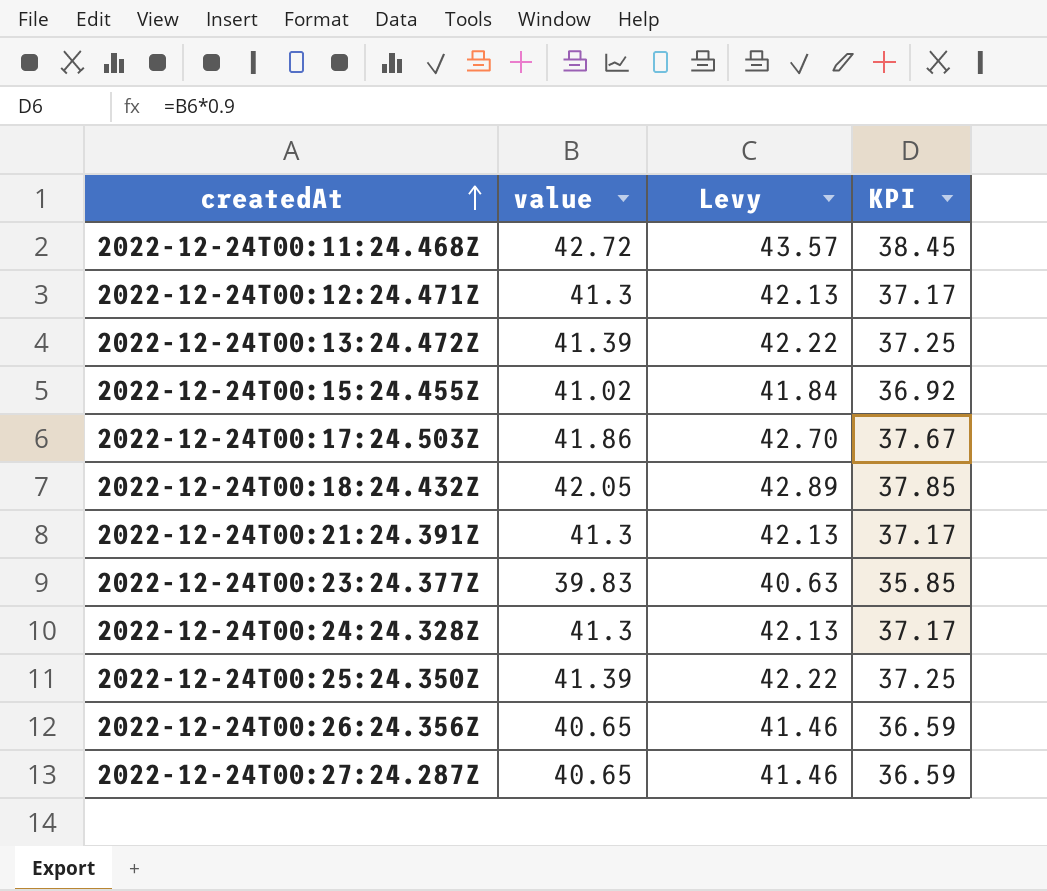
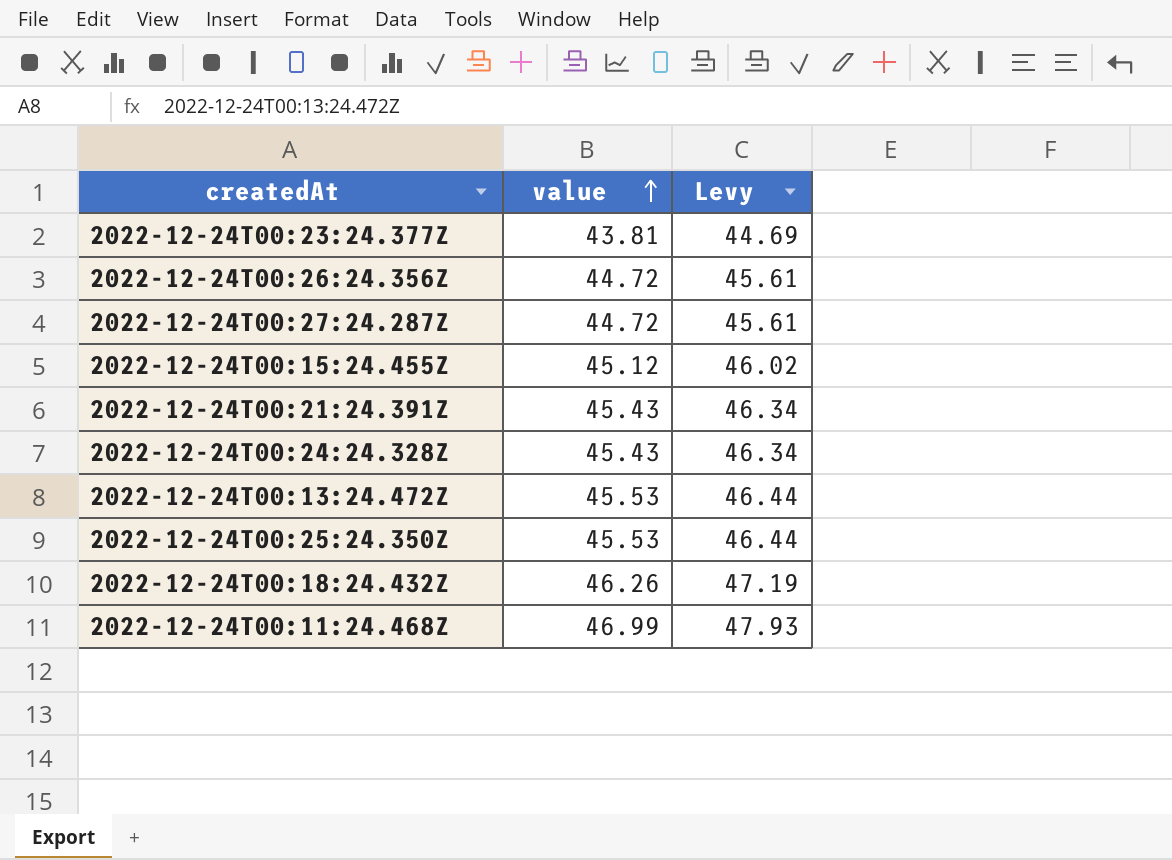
row order: createdAt ascending -> value ascending
column KPI | formula: [value] * 0.9 -> none
row 2022-12-24T00:12:24.471Z: 41.3 | 42.13 | 37.17 -> none
row 2022-12-24T00:17:24.503Z: 41.86 | 42.70 | 37.67 -> none
2022-12-24T00:23:24.377Z | value: 39.83 -> 43.81
2022-12-24T00:23:24.377Z | Levy: 40.63 -> 44.69
2022-12-24T00:26:24.356Z | value: 40.65 -> 44.72
2022-12-24T00:26:24.356Z | Levy: 41.46 -> 45.61
2022-12-24T00:27:24.287Z | value: 40.65 -> 44.72
2022-12-24T00:27:24.287Z | Levy: 41.46 -> 45.61
2022-12-24T00:15:24.455Z | value: 41.02 -> 45.12
2022-12-24T00:15:24.455Z | Levy: 41.84 -> 46.02
2022-12-24T00:21:24.391Z | value: 41.3 -> 45.43
2022-12-24T00:21:24.391Z | Levy: 42.13 -> 46.34
2022-12-24T00:24:24.328Z | value: 41.3 -> 45.43
2022-12-24T00:24:24.328Z | Levy: 42.13 -> 46.34
2022-12-24T00:13:24.472Z | value: 41.39 -> 45.53
2022-12-24T00:13:24.472Z | Levy: 42.22 -> 46.44
2022-12-24T00:25:24.350Z | value: 41.39 -> 45.53
2022-12-24T00:25:24.350Z | Levy: 42.22 -> 46.44
2022-12-24T00:18:24.432Z | value: 42.05 -> 46.26
2022-12-24T00:18:24.432Z | Levy: 42.89 -> 47.19
2022-12-24T00:11:24.468Z | value: 42.72 -> 46.99
2022-12-24T00:11:24.468Z | Levy: 43.57 -> 47.93

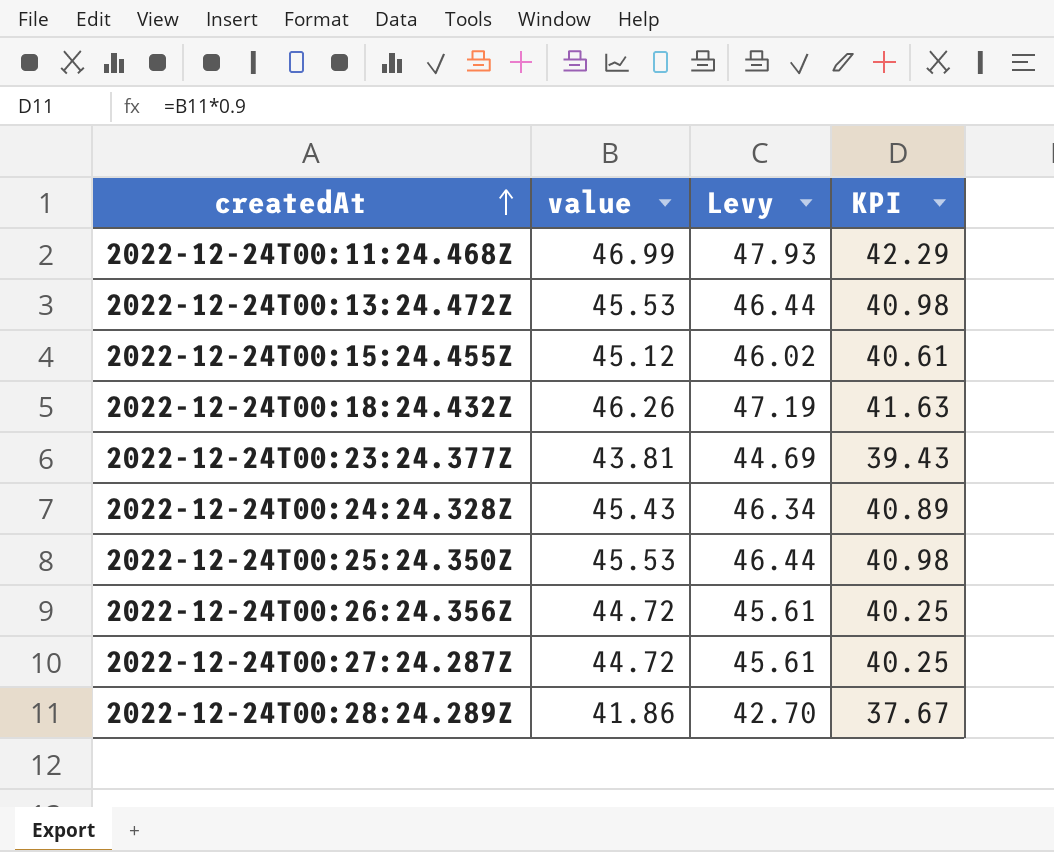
row order: value ascending -> createdAt ascending
column KPI | formula: none -> [value] * 0.9
row 2022-12-24T00:21:24.391Z: 45.43 | 46.34 -> none
row 2022-12-24T00:28:24.289Z: none -> 41.86 | 42.70 | 37.67

